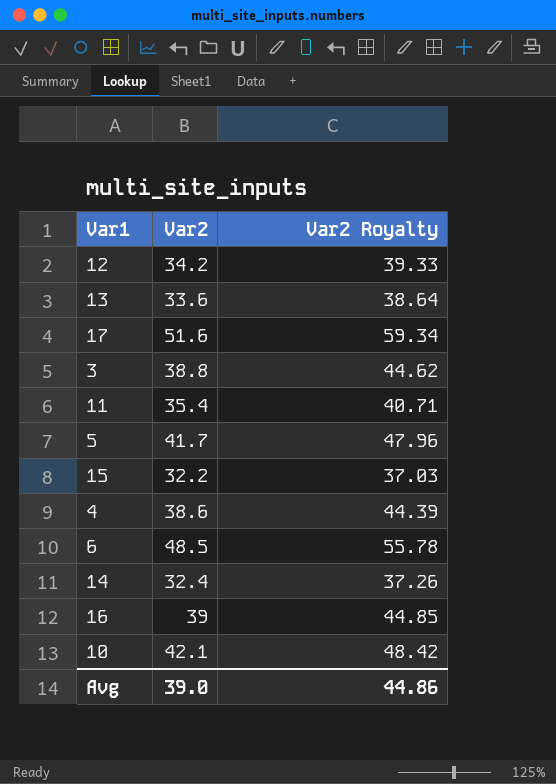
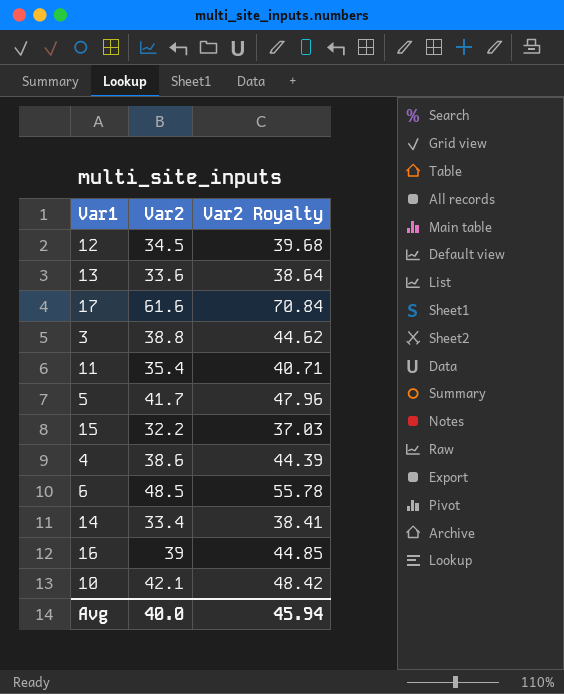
12 | Var2: 34.2 -> 34.5
12 | Var2 Royalty: 39.33 -> 39.68
17 | Var2: 51.6 -> 61.6
17 | Var2 Royalty: 59.34 -> 70.84
14 | Var2: 32.4 -> 33.4
14 | Var2 Royalty: 37.26 -> 38.41
Avg | Var2: 39.0 -> 40.0
Avg | Var2 Royalty: 44.86 -> 45.94

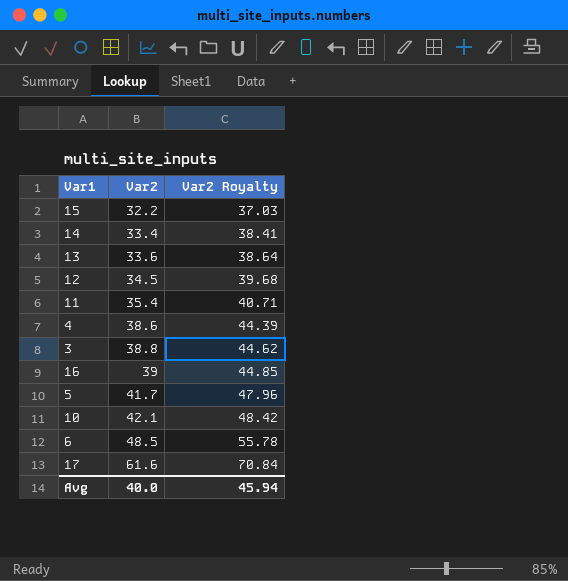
row order: none -> Var2 ascending

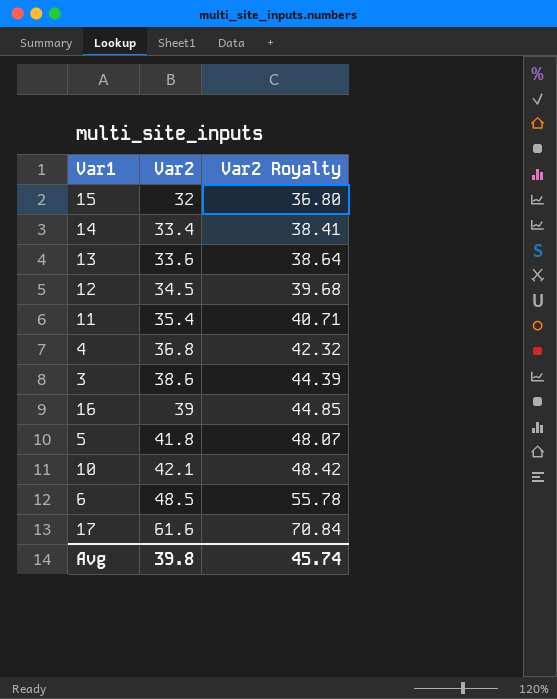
15 | Var2: 32.2 -> 32
15 | Var2 Royalty: 37.03 -> 36.80
4 | Var2: 38.6 -> 36.8
4 | Var2 Royalty: 44.39 -> 42.32
3 | Var2: 38.8 -> 38.6
3 | Var2 Royalty: 44.62 -> 44.39
5 | Var2: 41.7 -> 41.8
5 | Var2 Royalty: 47.96 -> 48.07
Avg | Var2: 40.0 -> 39.8
Avg | Var2 Royalty: 45.94 -> 45.74

